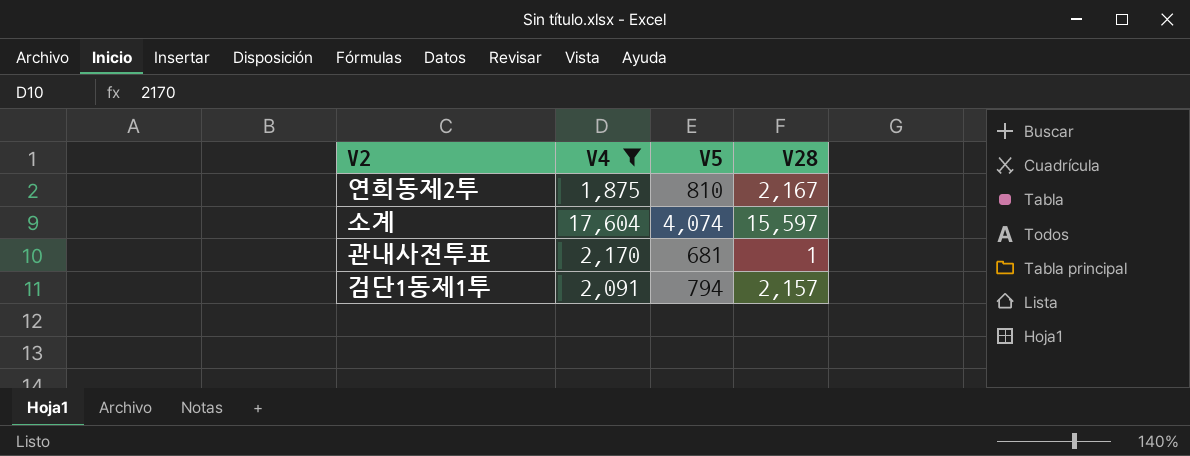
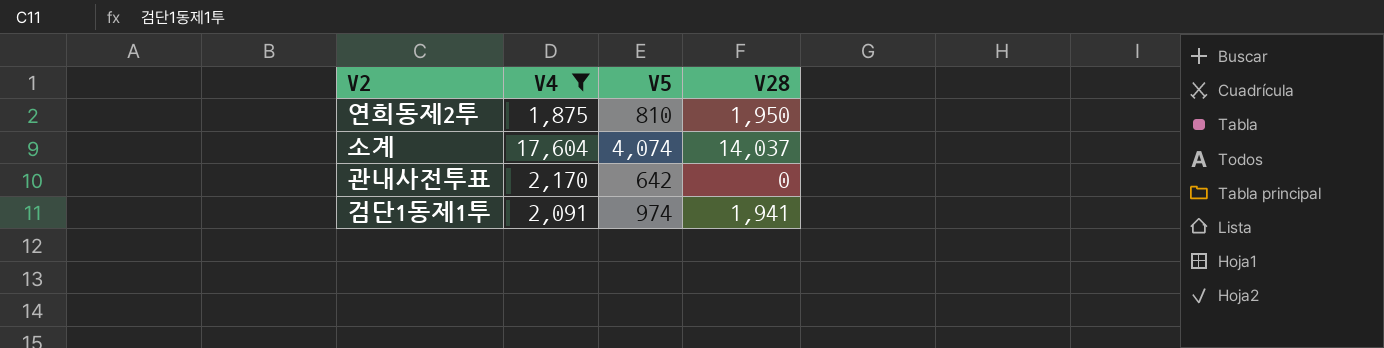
연희동제2투 | V28: 2,167 -> 1,950
소계 | V28: 15,597 -> 14,037
관내사전투표 | V5: 681 -> 642
관내사전투표 | V28: 1 -> 0
검단1동제1투 | V5: 794 -> 974
검단1동제1투 | V28: 2,157 -> 1,941

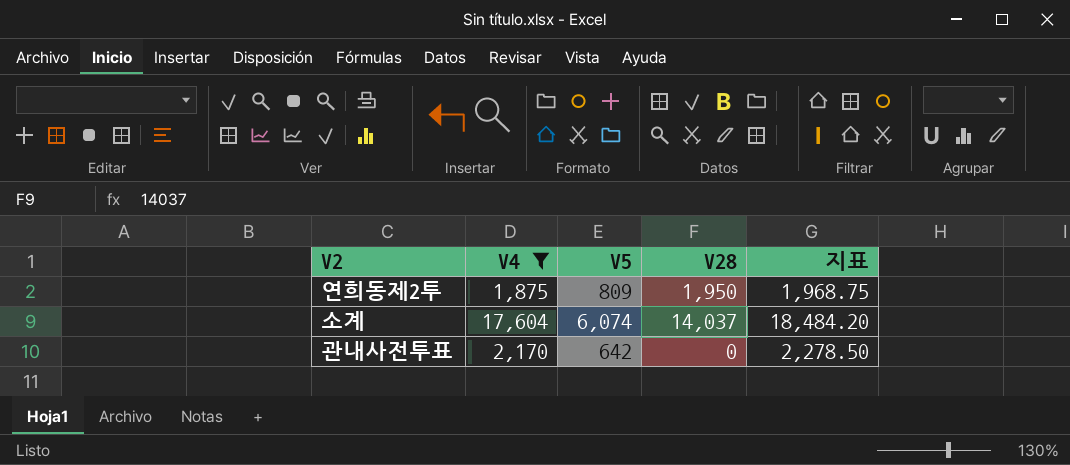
column 지표 | formula: none -> [V4] * 1.05
row 검단1동제1투: 2,091 | 974 | 1,941 -> none
연희동제2투 | V5: 810 -> 809
소계 | V5: 4,074 -> 6,074

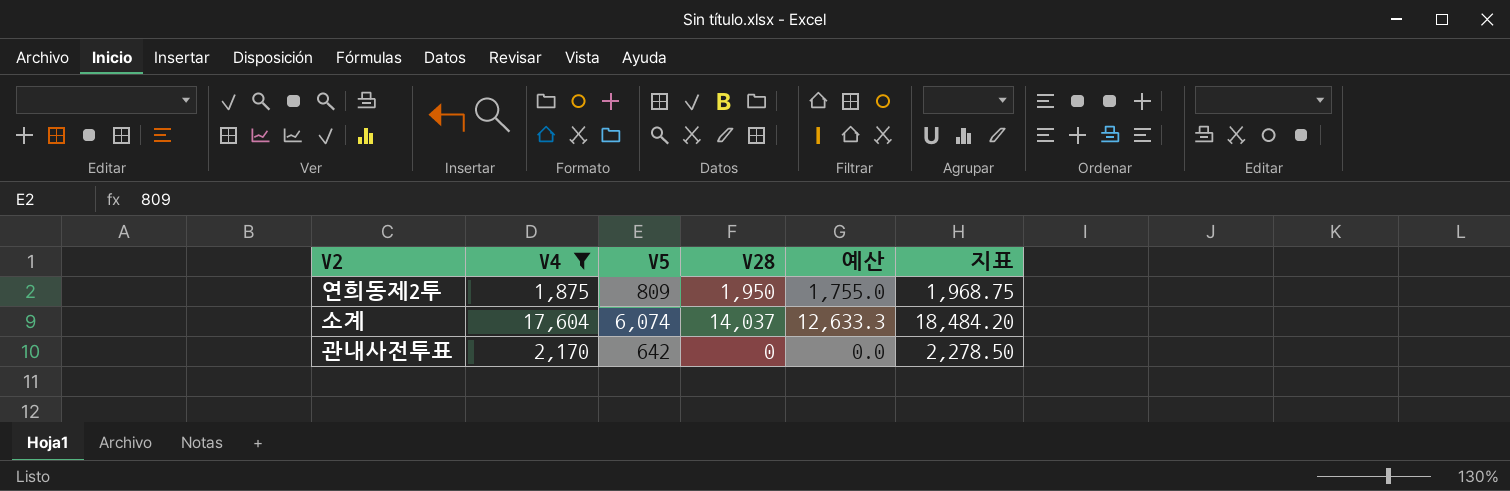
column 예산 | formula: none -> [V28] * 0.9

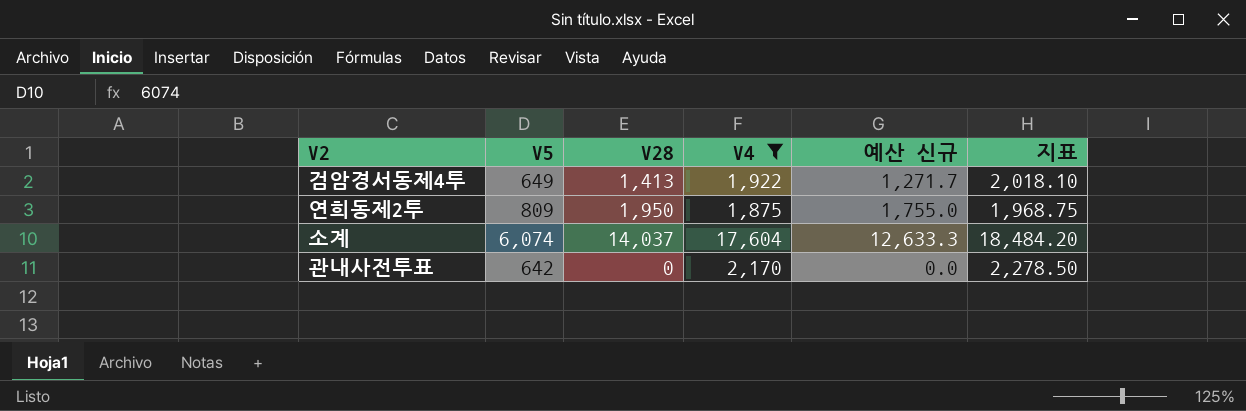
column V4 | position: 2 -> 4
column name: 예산 -> 예산 신규
row 검암경서동제4투: none -> 649 | 1,413 | 1,922 | 1,271.7 | 2,018.10

